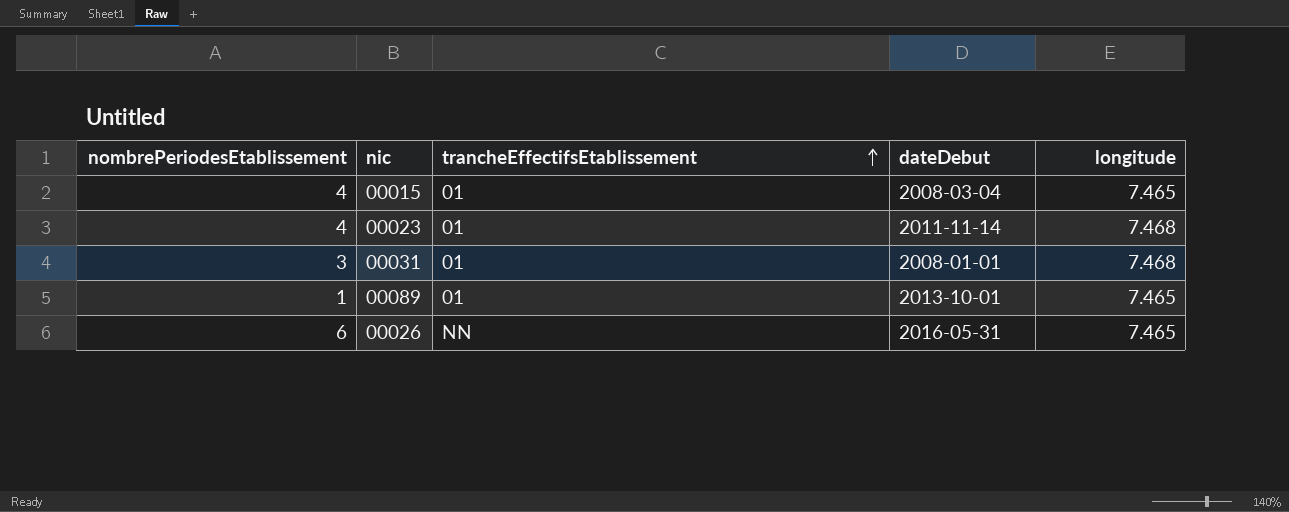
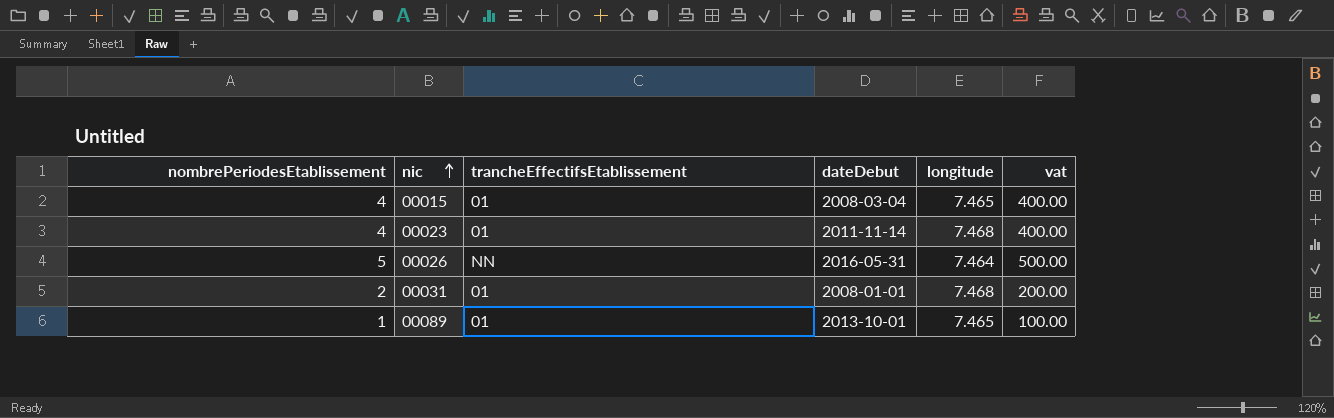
row order: trancheEffectifsEtablissement ascending -> nic ascending
column vat | formula: none -> [nombrePeriodesEtablissement] * 100
00026 | nombrePeriodesEtablissement: 6 -> 5
00026 | longitude: 7.465 -> 7.464
00031 | nombrePeriodesEtablissement: 3 -> 2

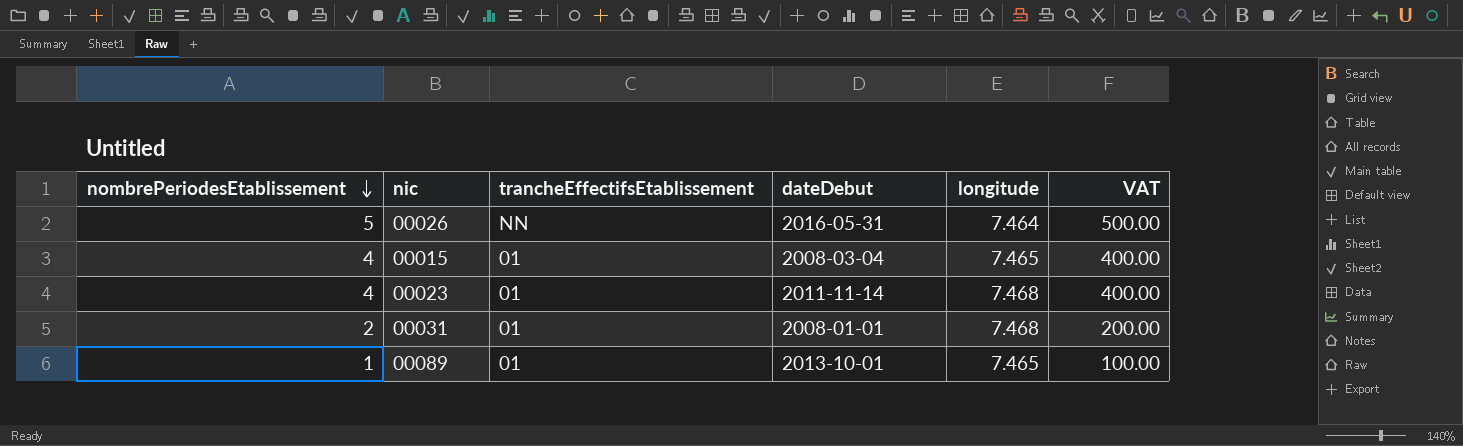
row order: nic ascending -> nombrePeriodesEtablissement descending
column name: vat -> VAT

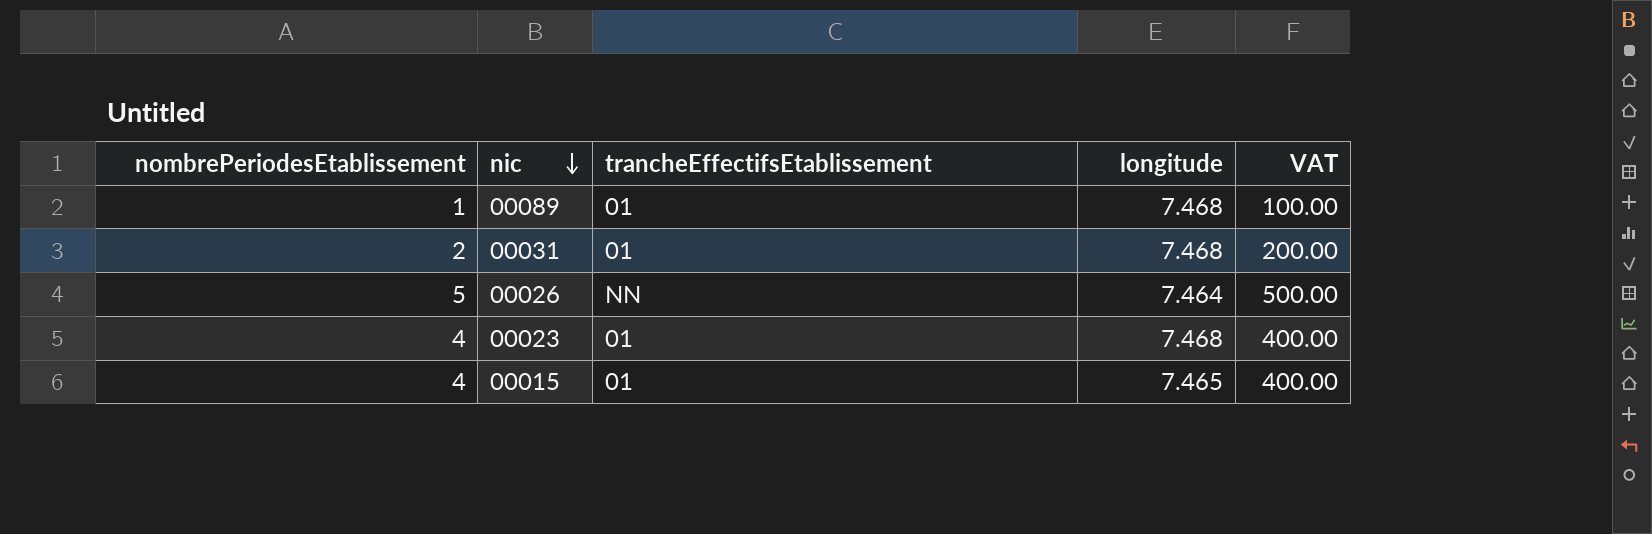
row order: nombrePeriodesEtablissement descending -> nic descending
column dateDebut | position: 4 -> none
00089 | longitude: 7.465 -> 7.468

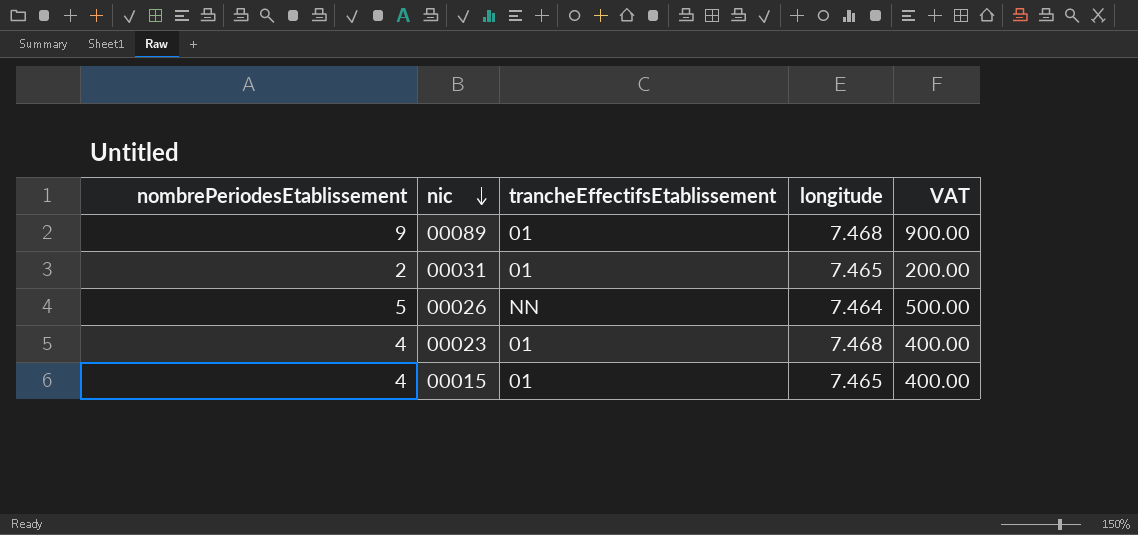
00089 | nombrePeriodesEtablissement: 1 -> 9
00089 | VAT: 100.00 -> 900.00
00031 | longitude: 7.468 -> 7.465

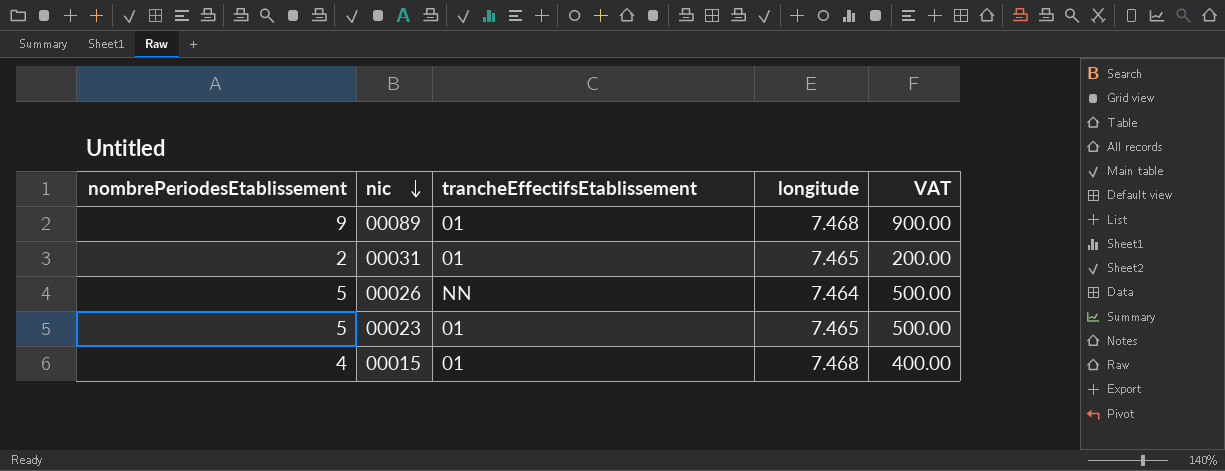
00023 | nombrePeriodesEtablissement: 4 -> 5
00023 | longitude: 7.468 -> 7.465
00023 | VAT: 400.00 -> 500.00
00015 | longitude: 7.465 -> 7.468

